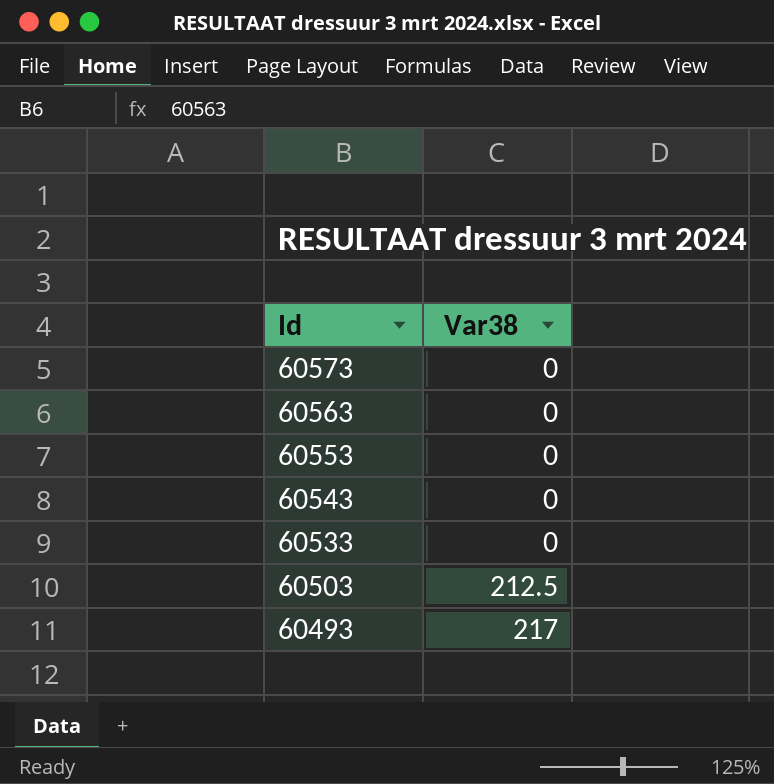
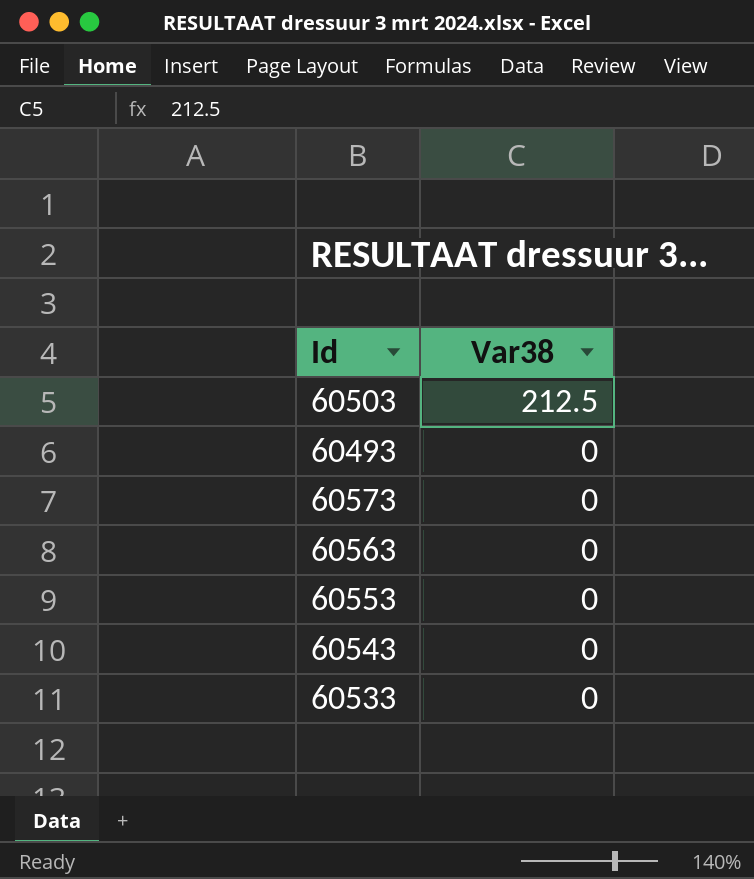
row order: Id descending -> Var38 descending
60493 | Var38: 217 -> 0

